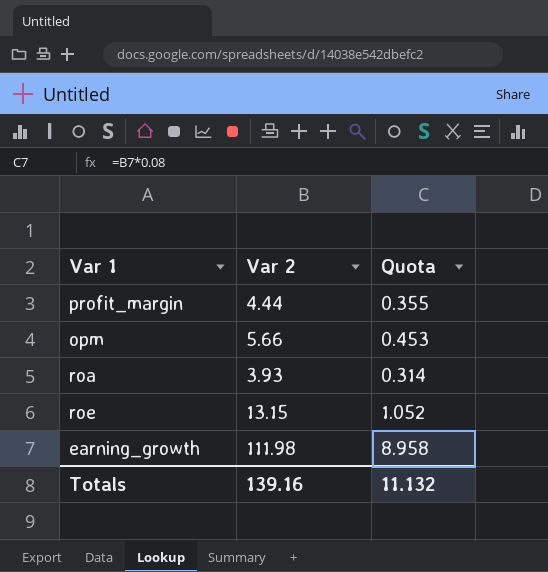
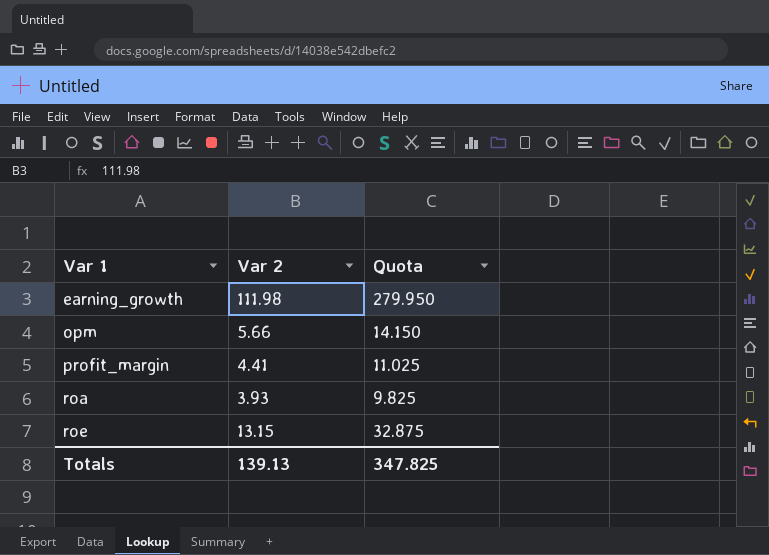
row order: none -> Var 1 ascending
column Quota | formula: [Var 2] * 0.08 -> [Var 2] * 2.5
profit_margin | Var 2: 4.44 -> 4.41
Totals | Var 2: 139.16 -> 139.13
Totals | Quota: 11.132 -> 347.825

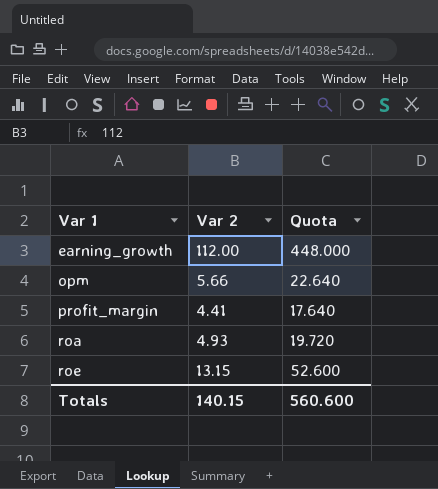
column Quota | formula: [Var 2] * 2.5 -> [Var 2] * 4
earning_growth | Var 2: 111.98 -> 112.00
roa | Var 2: 3.93 -> 4.93
Totals | Var 2: 139.13 -> 140.15
Totals | Quota: 347.825 -> 560.600

